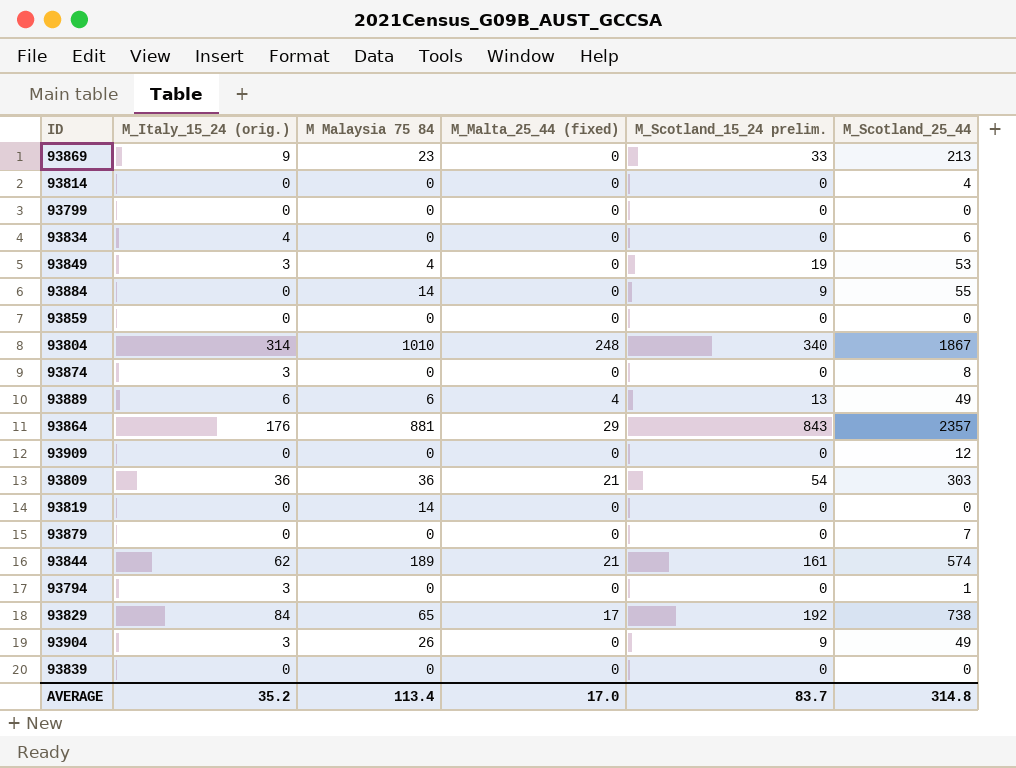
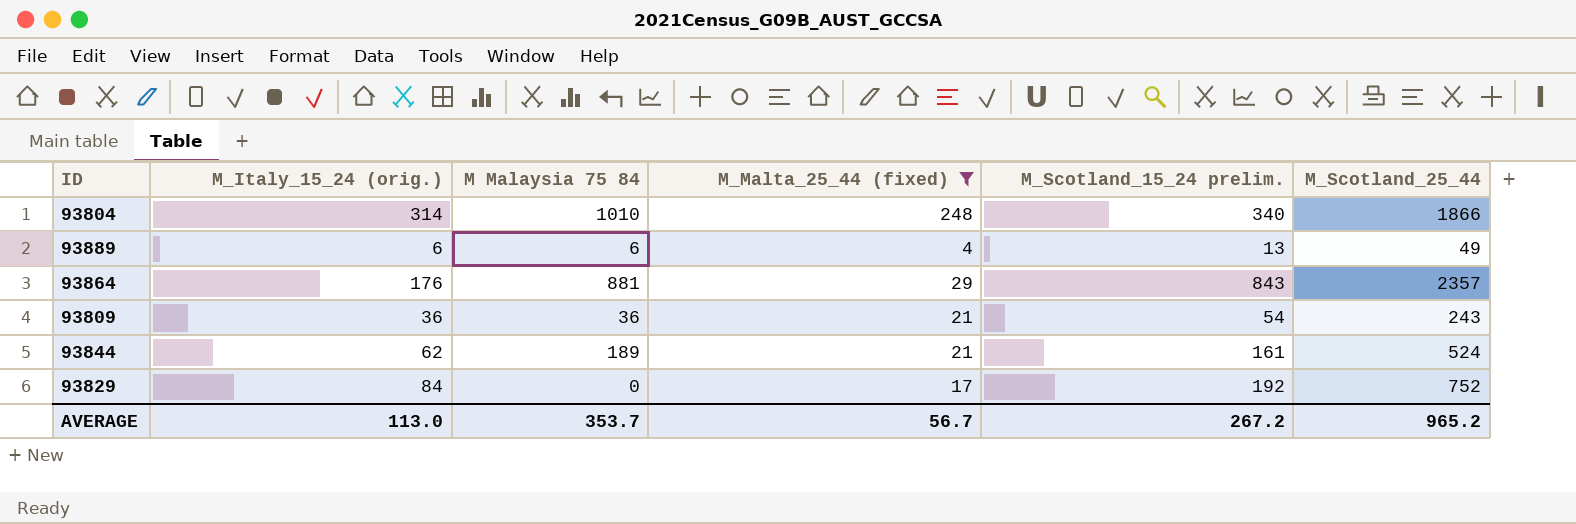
filter: none -> M_Malta_25_44 (fixed) != 0
93804 | M_Scotland_25_44: 1867 -> 1866
93809 | M_Scotland_25_44: 303 -> 243
93844 | M_Scotland_25_44: 574 -> 524
93829 | M Malaysia 75 84: 65 -> 0
93829 | M_Scotland_25_44: 738 -> 752
AVERAGE | M_Italy_15_24 (orig.): 35.2 -> 113.0
AVERAGE | M Malaysia 75 84: 113.4 -> 353.7
AVERAGE | M_Malta_25_44 (fixed): 17.0 -> 56.7
AVERAGE | M_Scotland_15_24 prelim.: 83.7 -> 267.2
AVERAGE | M_Scotland_25_44: 314.8 -> 965.2

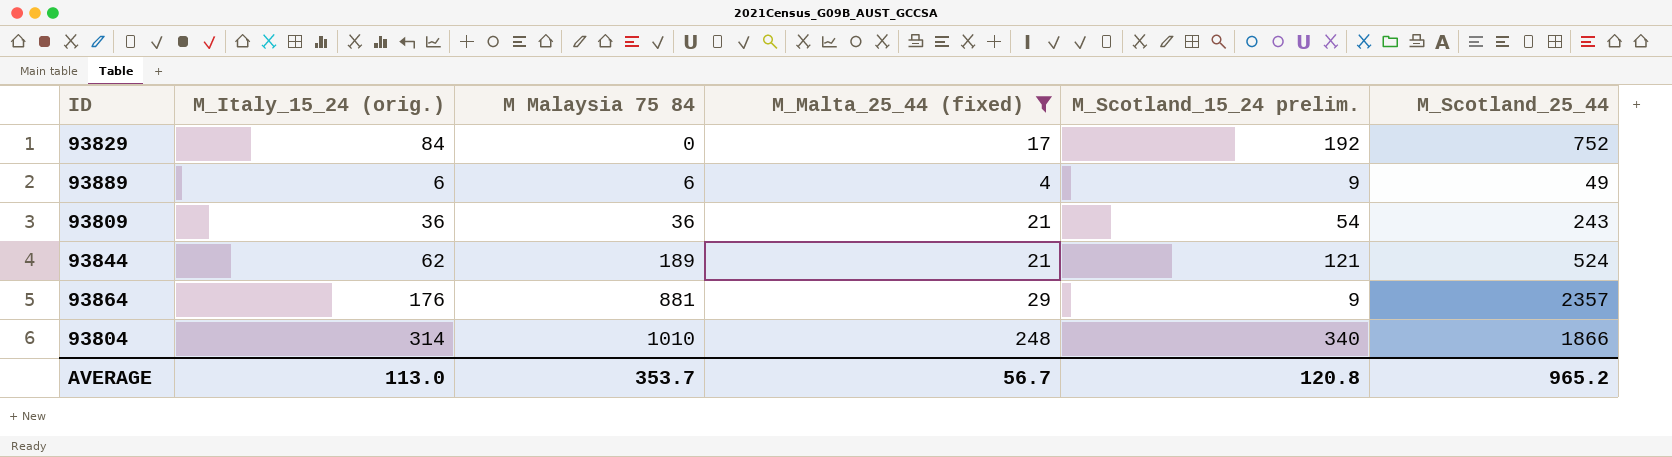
row order: none -> M Malaysia 75 84 ascending
93889 | M_Scotland_15_24 prelim.: 13 -> 9
93844 | M_Scotland_15_24 prelim.: 161 -> 121
93864 | M_Scotland_15_24 prelim.: 843 -> 9
AVERAGE | M_Scotland_15_24 prelim.: 267.2 -> 120.8

